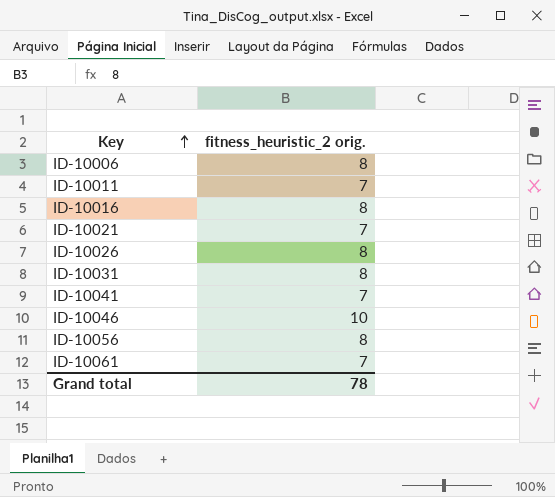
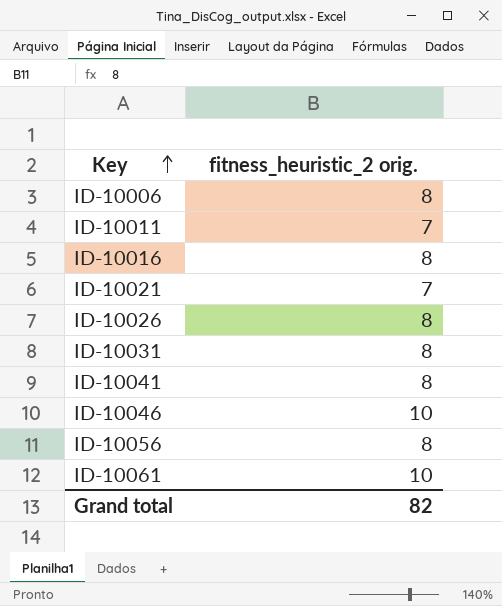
ID-10041 | fitness_heuristic_2 orig.: 7 -> 8
ID-10061 | fitness_heuristic_2 orig.: 7 -> 10
Grand total | fitness_heuristic_2 orig.: 78 -> 82

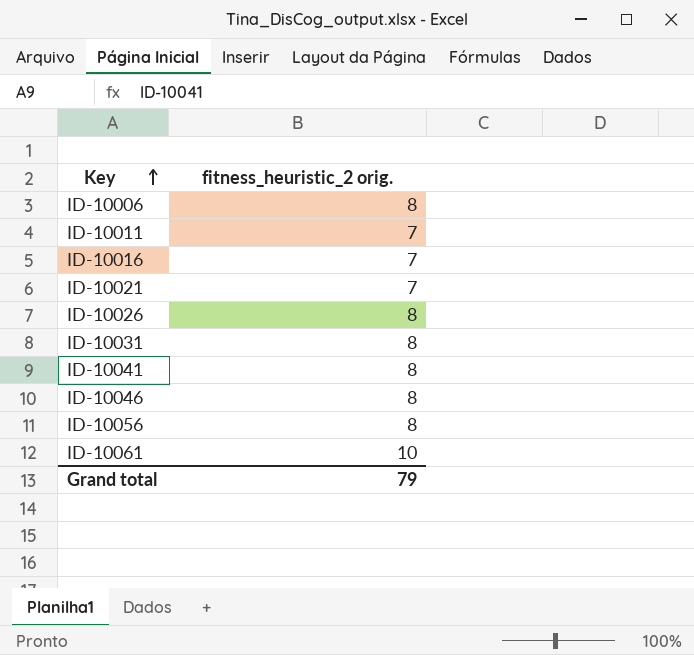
ID-10016 | fitness_heuristic_2 orig.: 8 -> 7
ID-10046 | fitness_heuristic_2 orig.: 10 -> 8
Grand total | fitness_heuristic_2 orig.: 82 -> 79

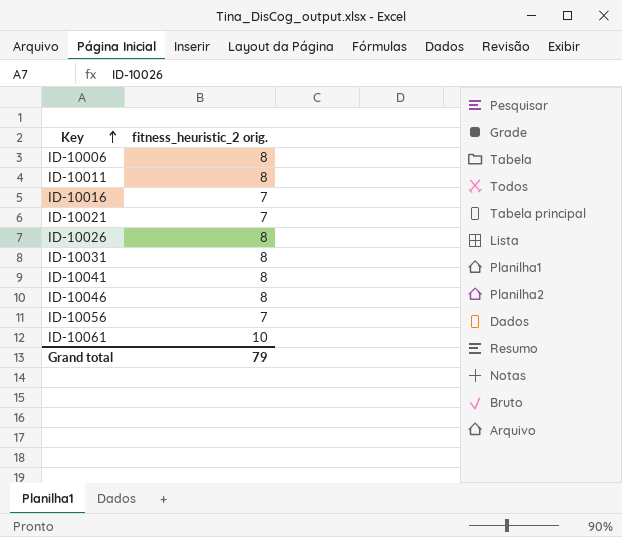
ID-10011 | fitness_heuristic_2 orig.: 7 -> 8
ID-10056 | fitness_heuristic_2 orig.: 8 -> 7

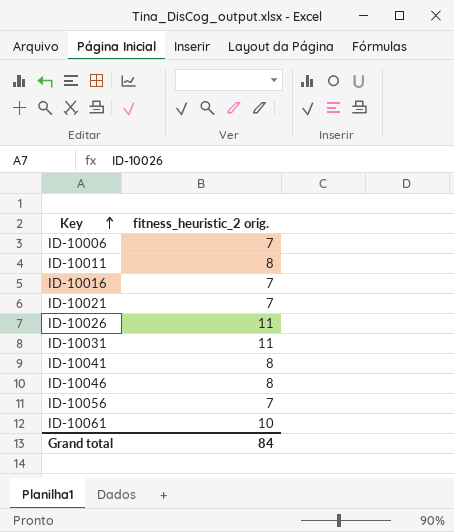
ID-10006 | fitness_heuristic_2 orig.: 8 -> 7
ID-10026 | fitness_heuristic_2 orig.: 8 -> 11
ID-10031 | fitness_heuristic_2 orig.: 8 -> 11
Grand total | fitness_heuristic_2 orig.: 79 -> 84

